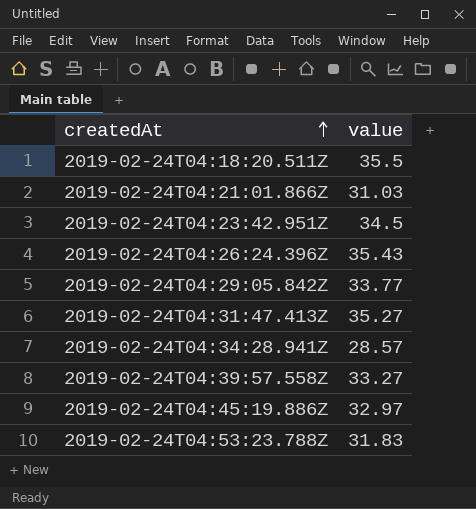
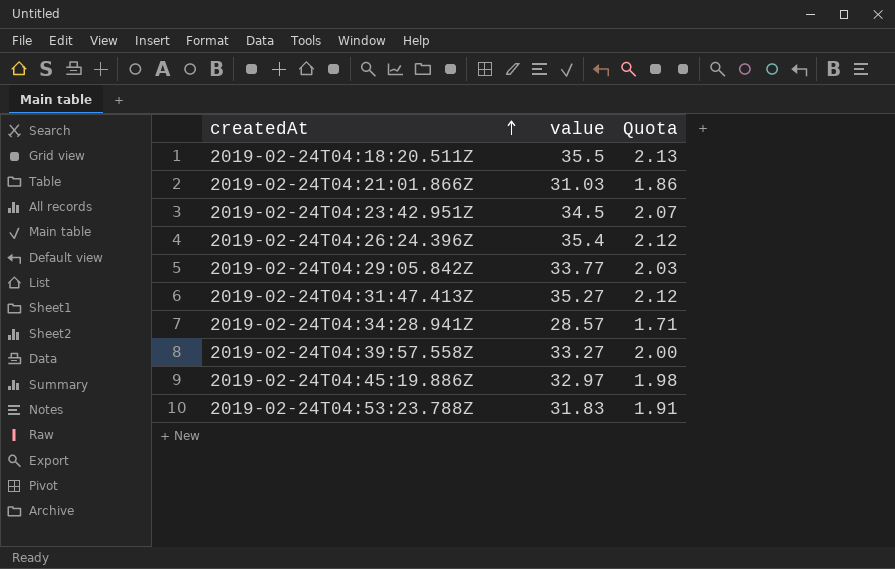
column Quota | formula: none -> [value] * 0.06
2019-02-24T04:26:24.396Z | value: 35.43 -> 35.4

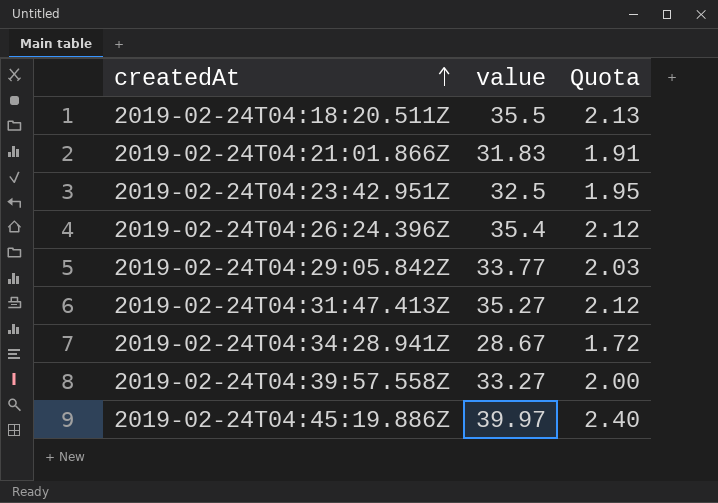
row 2019-02-24T04:53:23.788Z: 31.83 | 1.91 -> none
2019-02-24T04:21:01.866Z | value: 31.03 -> 31.83
2019-02-24T04:21:01.866Z | Quota: 1.86 -> 1.91
2019-02-24T04:23:42.951Z | value: 34.5 -> 32.5
2019-02-24T04:23:42.951Z | Quota: 2.07 -> 1.95
2019-02-24T04:34:28.941Z | value: 28.57 -> 28.67
2019-02-24T04:34:28.941Z | Quota: 1.71 -> 1.72
2019-02-24T04:45:19.886Z | value: 32.97 -> 39.97
2019-02-24T04:45:19.886Z | Quota: 1.98 -> 2.40

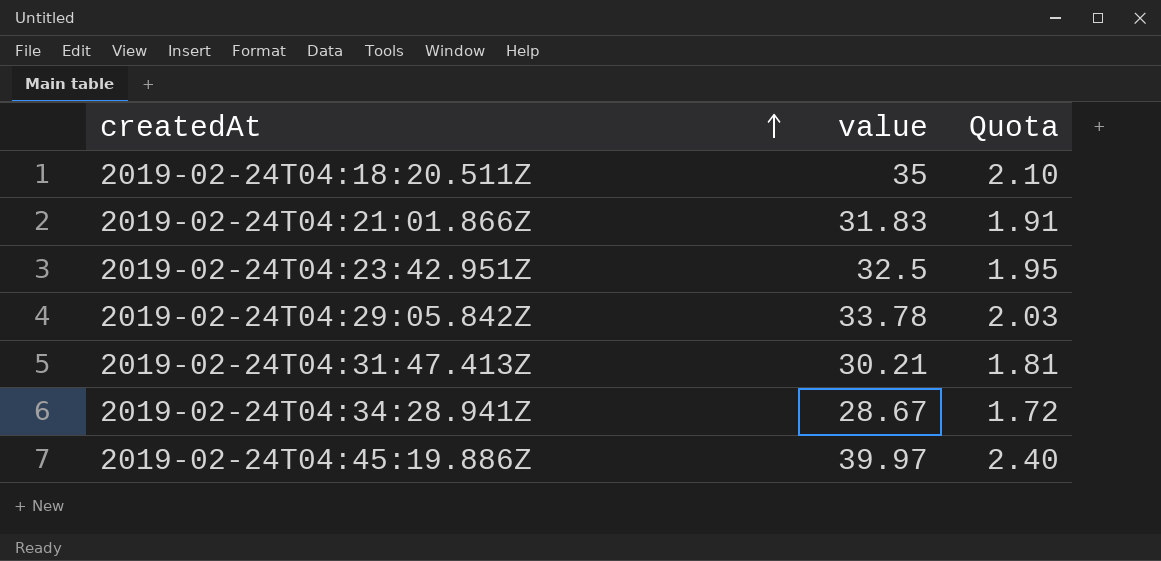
row 2019-02-24T04:26:24.396Z: 35.4 | 2.12 -> none
row 2019-02-24T04:39:57.558Z: 33.27 | 2.00 -> none
2019-02-24T04:18:20.511Z | value: 35.5 -> 35
2019-02-24T04:18:20.511Z | Quota: 2.13 -> 2.10
2019-02-24T04:29:05.842Z | value: 33.77 -> 33.78
2019-02-24T04:31:47.413Z | value: 35.27 -> 30.21
2019-02-24T04:31:47.413Z | Quota: 2.12 -> 1.81

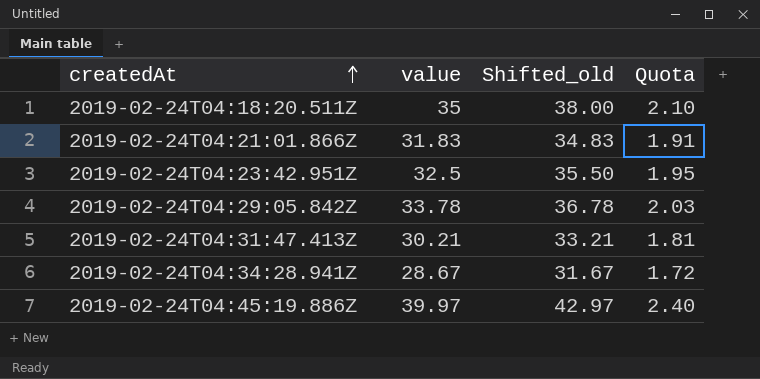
column Shifted_old | formula: none -> [value] + 3

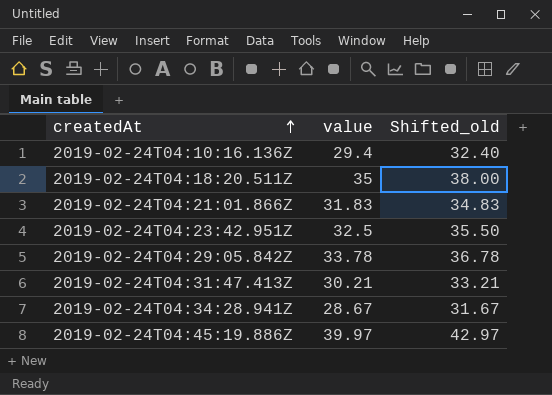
column Quota | formula: [value] * 0.06 -> none
row 2019-02-24T04:10:16.136Z: none -> 29.4 | 32.40

